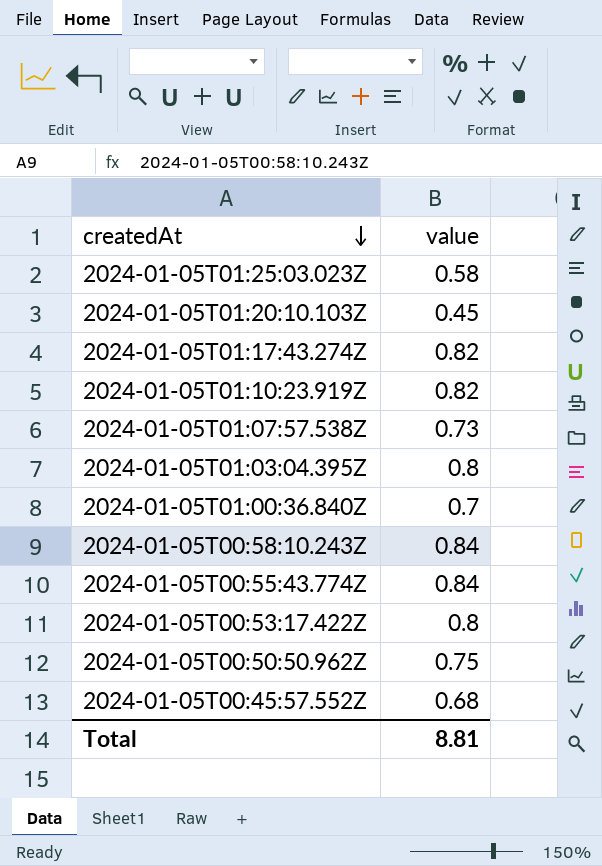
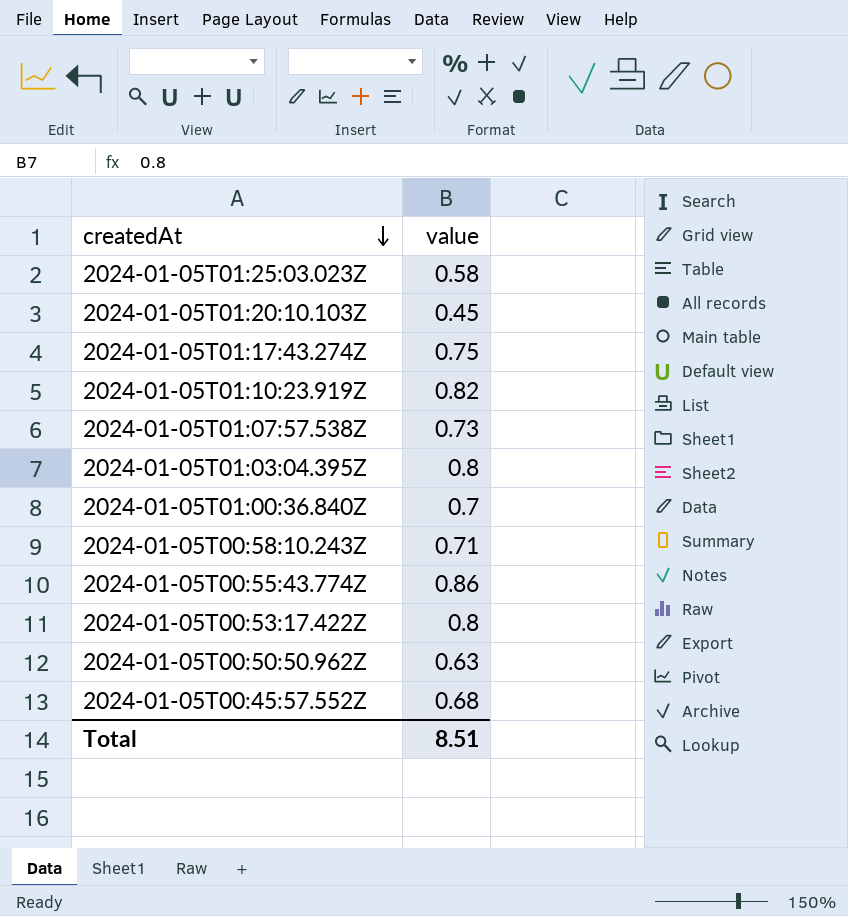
2024-01-05T01:17:43.274Z | value: 0.82 -> 0.75
2024-01-05T00:58:10.243Z | value: 0.84 -> 0.71
2024-01-05T00:55:43.774Z | value: 0.84 -> 0.86
2024-01-05T00:50:50.962Z | value: 0.75 -> 0.63
Total | value: 8.81 -> 8.51

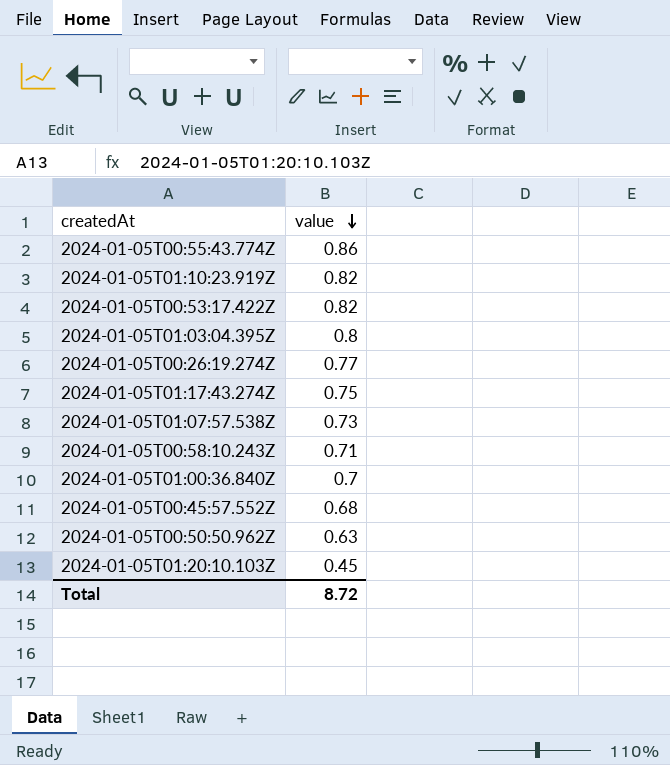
row order: createdAt descending -> value descending
row 2024-01-05T01:25:03.023Z: 0.58 -> none
2024-01-05T00:53:17.422Z | value: 0.8 -> 0.82
row 2024-01-05T00:26:19.274Z: none -> 0.77
Total | value: 8.51 -> 8.72

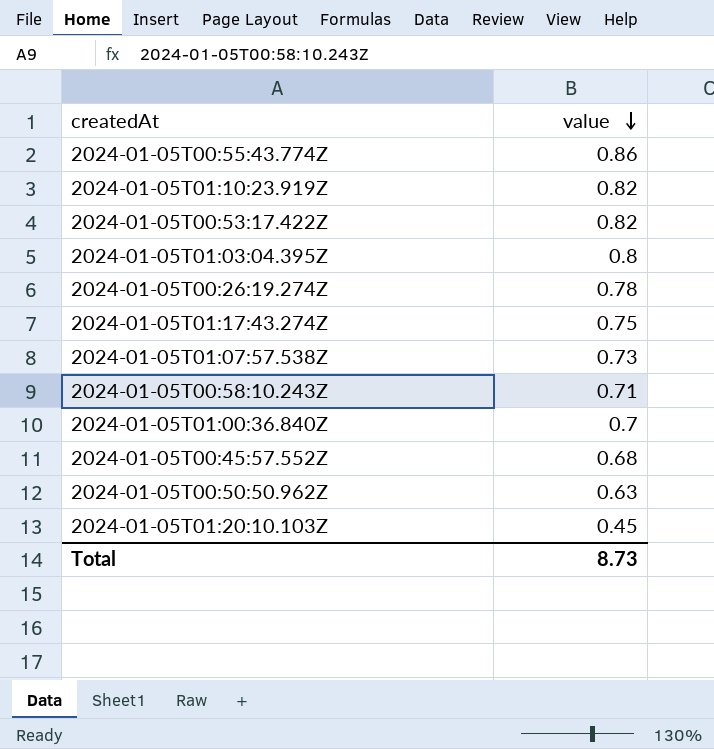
2024-01-05T00:26:19.274Z | value: 0.77 -> 0.78
Total | value: 8.72 -> 8.73

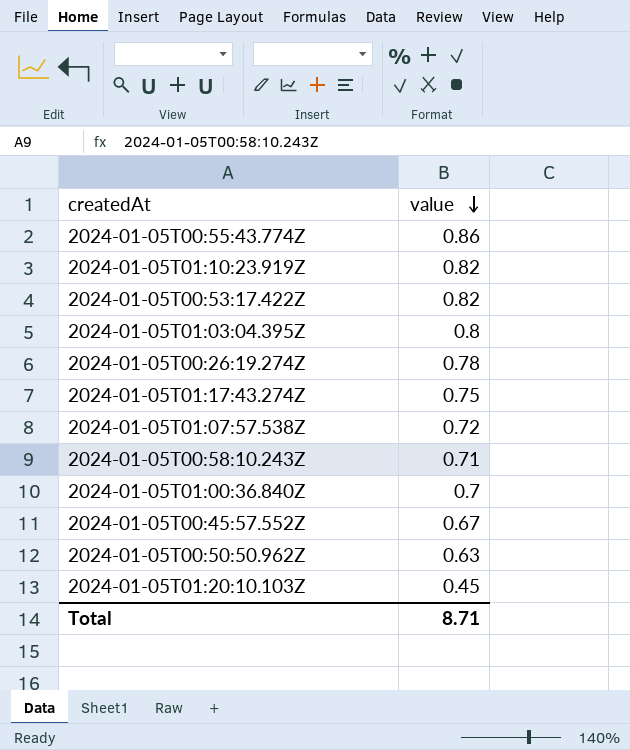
2024-01-05T01:07:57.538Z | value: 0.73 -> 0.72
2024-01-05T00:45:57.552Z | value: 0.68 -> 0.67
Total | value: 8.73 -> 8.71

